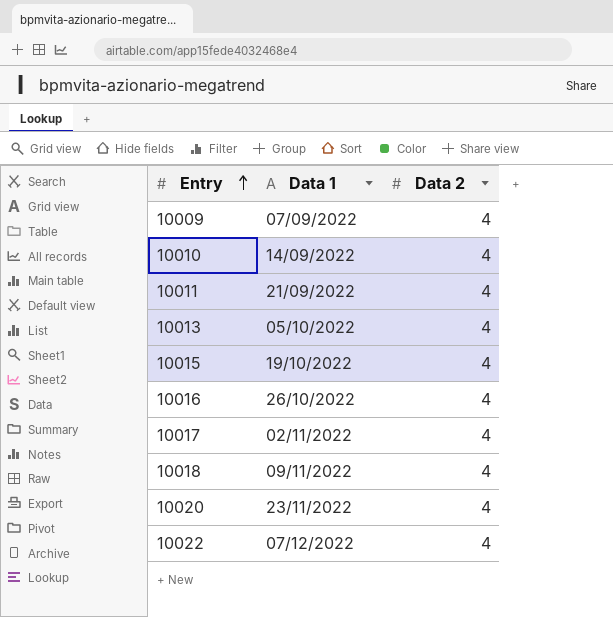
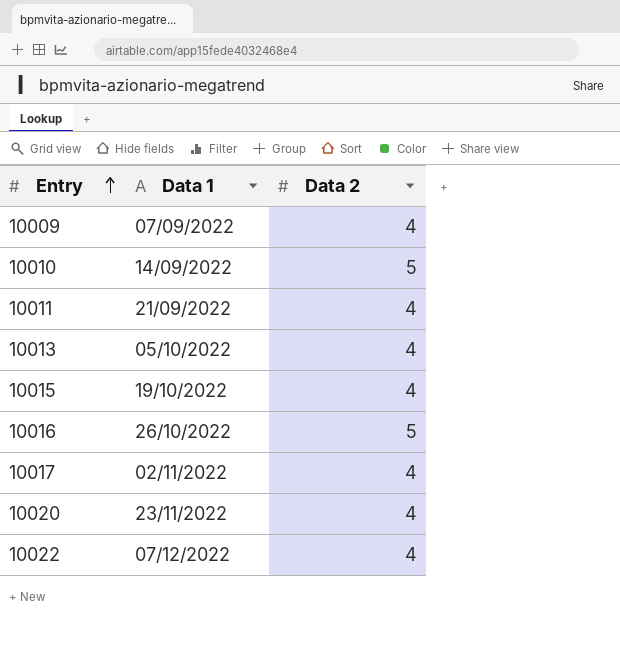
row 10018: 09/11/2022 | 4 -> none
10010 | Data 2: 4 -> 5
10016 | Data 2: 4 -> 5

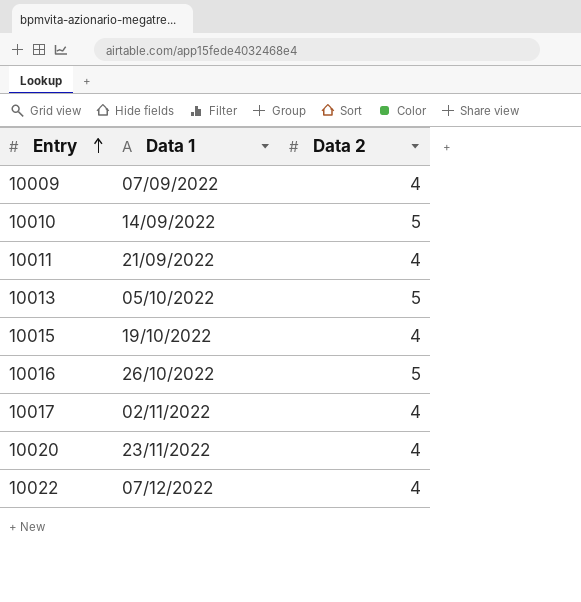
10013 | Data 2: 4 -> 5

